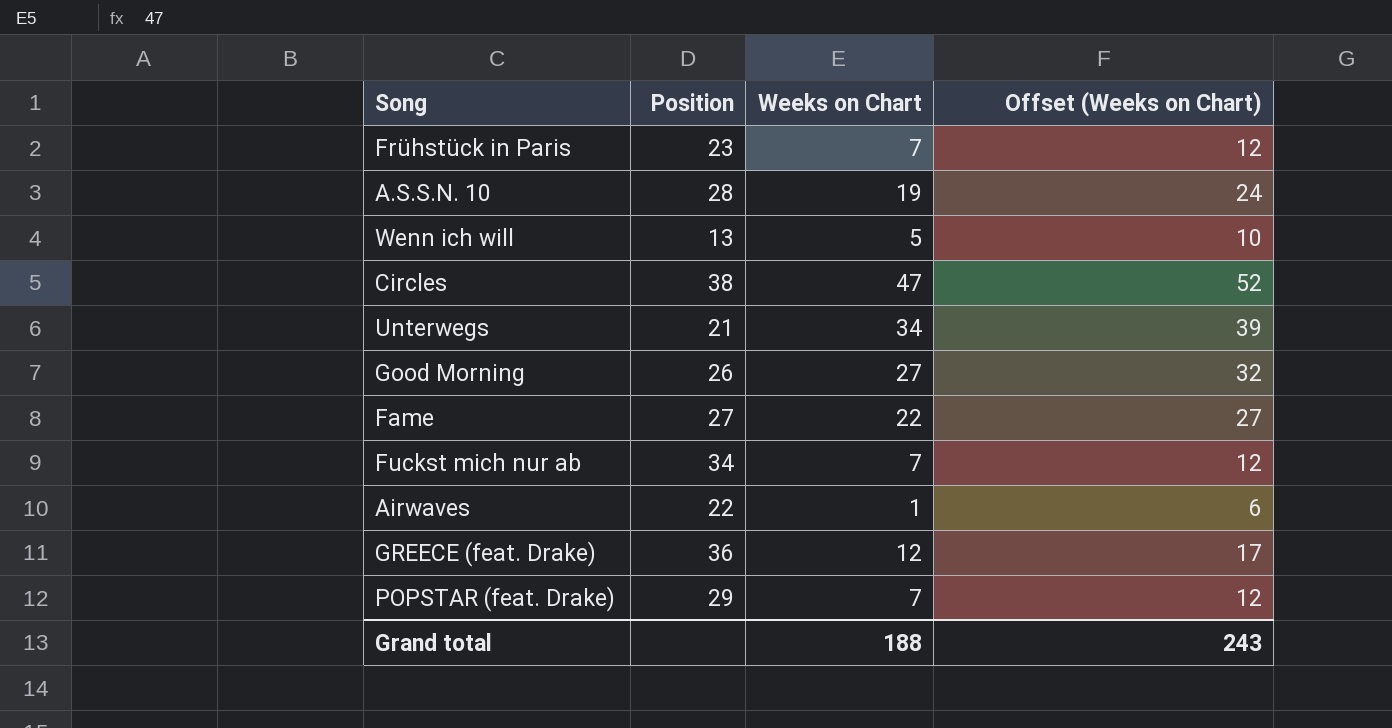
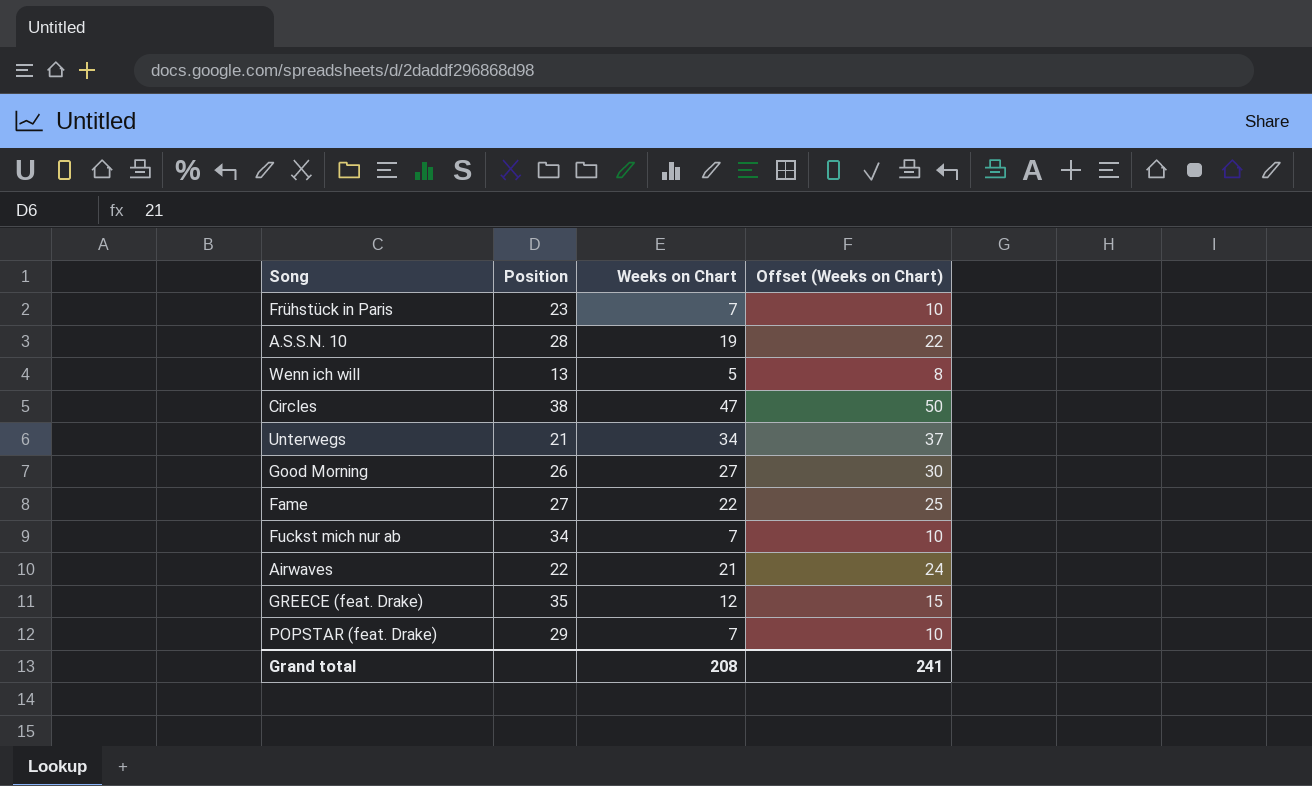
column Offset (Weeks on Chart) | formula: [Weeks on Chart] + 5 -> [Weeks on Chart] + 3
Airwaves | Weeks on Chart: 1 -> 21
GREECE (feat. Drake) | Position: 36 -> 35
Grand total | Weeks on Chart: 188 -> 208
Grand total | Offset (Weeks on Chart): 243 -> 241

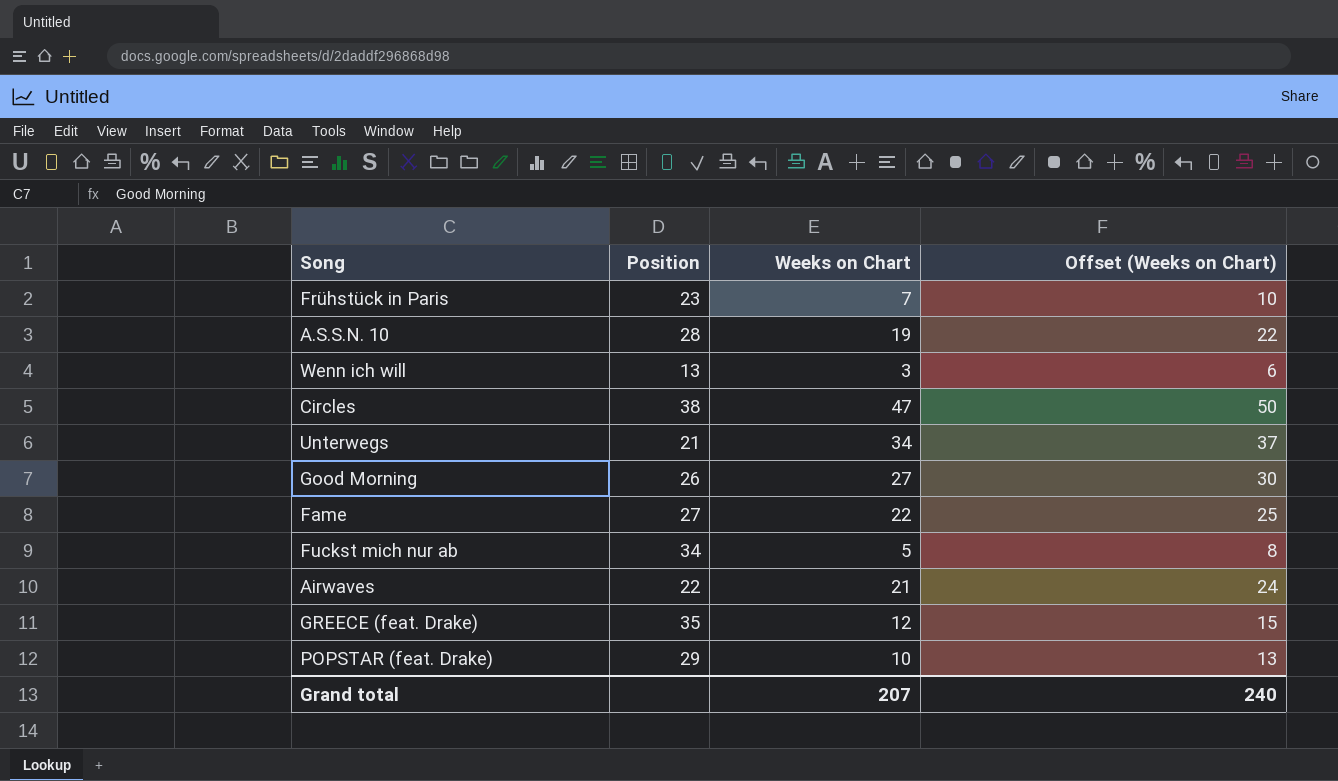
Wenn ich will | Weeks on Chart: 5 -> 3
Wenn ich will | Offset (Weeks on Chart): 8 -> 6
Fuckst mich nur ab | Weeks on Chart: 7 -> 5
Fuckst mich nur ab | Offset (Weeks on Chart): 10 -> 8
POPSTAR (feat. Drake) | Weeks on Chart: 7 -> 10
POPSTAR (feat. Drake) | Offset (Weeks on Chart): 10 -> 13
Grand total | Weeks on Chart: 208 -> 207
Grand total | Offset (Weeks on Chart): 241 -> 240

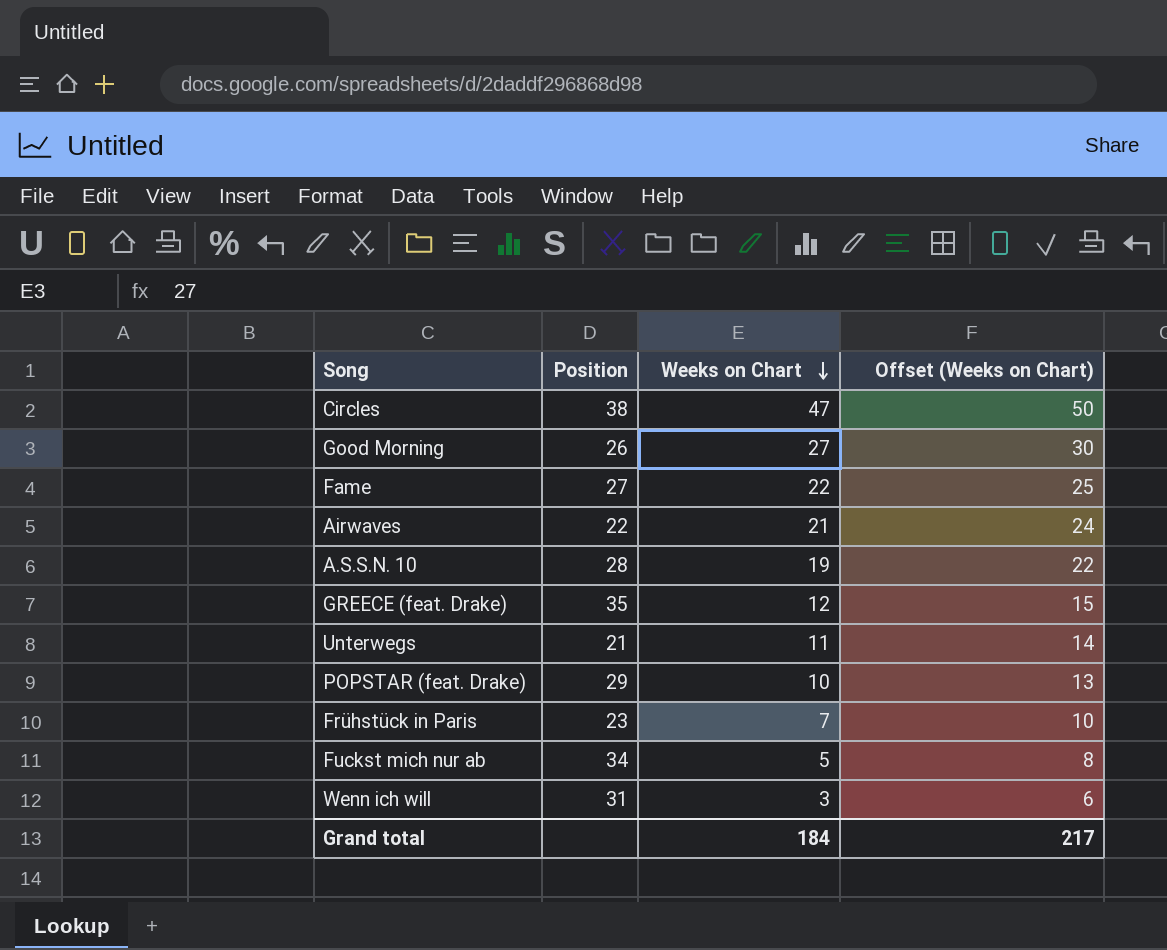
row order: none -> Weeks on Chart descending
Unterwegs | Weeks on Chart: 34 -> 11
Unterwegs | Offset (Weeks on Chart): 37 -> 14
Wenn ich will | Position: 13 -> 31
Grand total | Weeks on Chart: 207 -> 184
Grand total | Offset (Weeks on Chart): 240 -> 217

